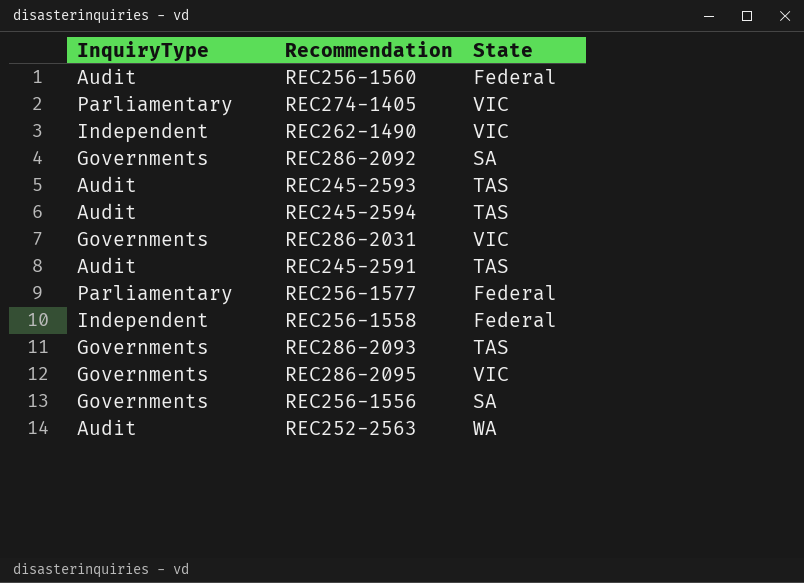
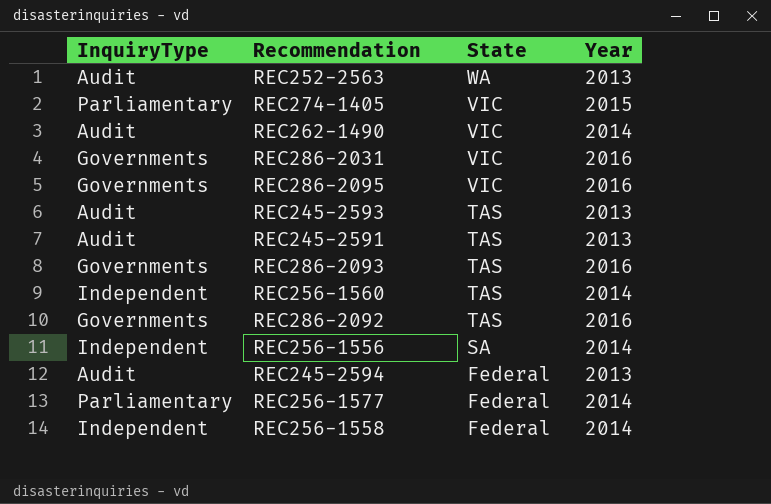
row order: none -> State descending
column Year | position: none -> 4
REC262-1490 | InquiryType: Independent -> Audit
REC256-1560 | InquiryType: Audit -> Independent
REC256-1560 | State: Federal -> TAS
REC286-2092 | State: SA -> TAS
REC256-1556 | InquiryType: Governments -> Independent
REC245-2594 | State: TAS -> Federal

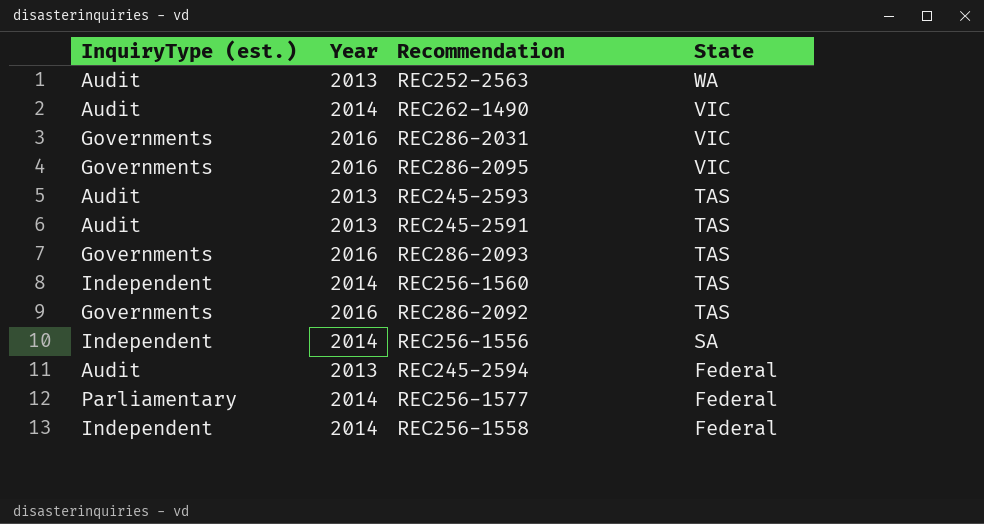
column name: InquiryType -> InquiryType (est.)
column Year | position: 4 -> 2
row REC274-1405: Parliamentary | VIC | 2015 -> none

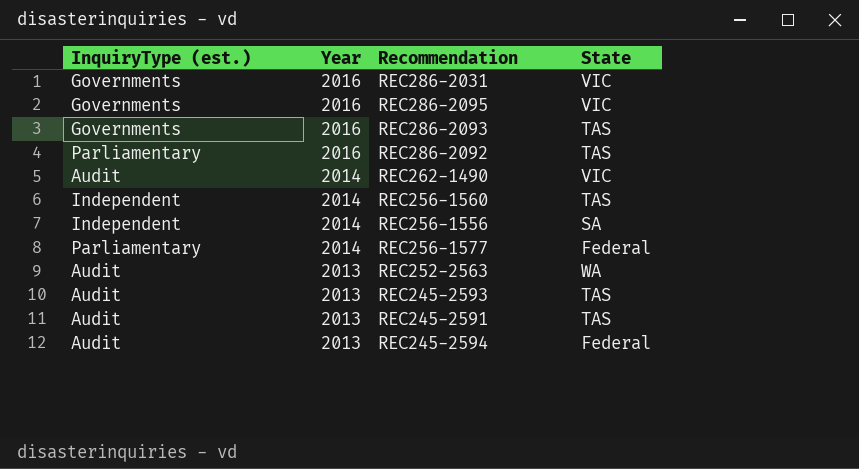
row order: State descending -> Year descending
row REC256-1558: Independent | 2014 | Federal -> none
REC286-2092 | InquiryType (est.): Governments -> Parliamentary

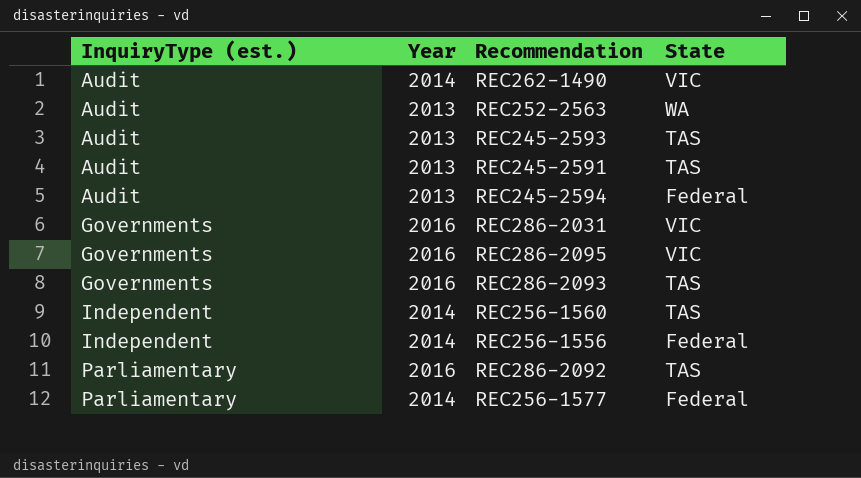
row order: Year descending -> InquiryType (est.) ascending
REC256-1556 | State: SA -> Federal

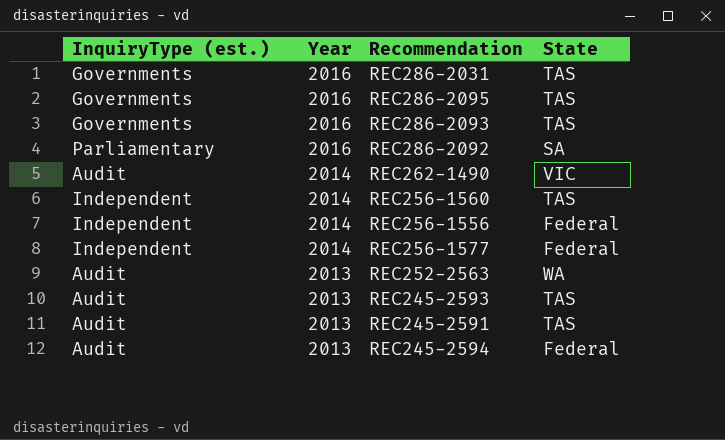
row order: InquiryType (est.) ascending -> Year descending
REC286-2031 | State: VIC -> TAS
REC286-2095 | State: VIC -> TAS
REC286-2092 | State: TAS -> SA
REC256-1577 | InquiryType (est.): Parliamentary -> Independent

